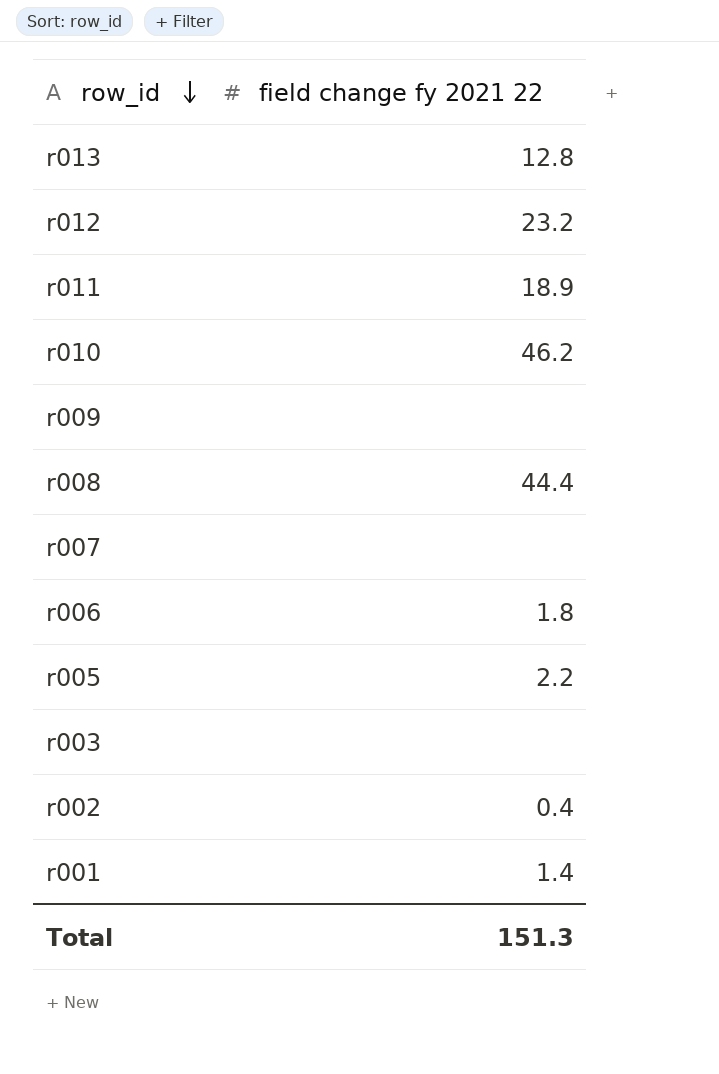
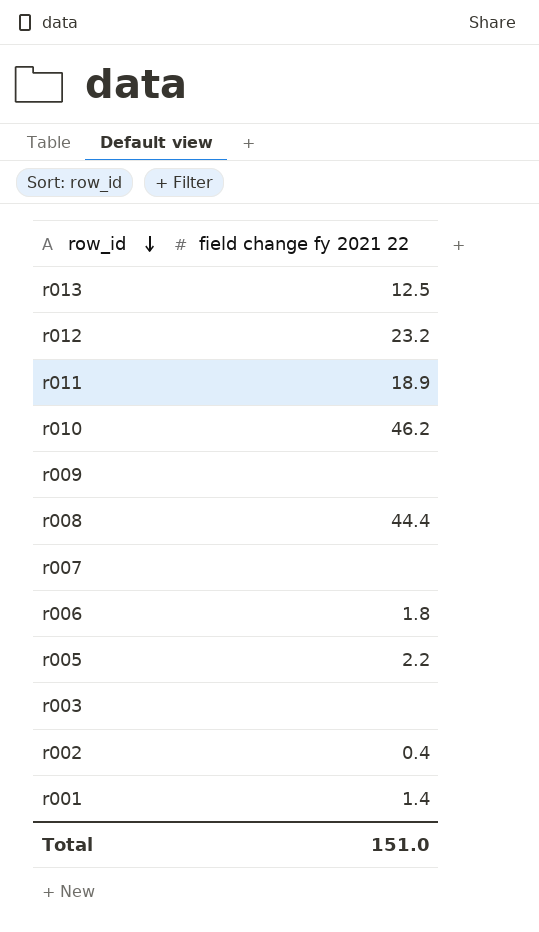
r013 | field change fy 2021 22: 12.8 -> 12.5
Total | field change fy 2021 22: 151.3 -> 151.0

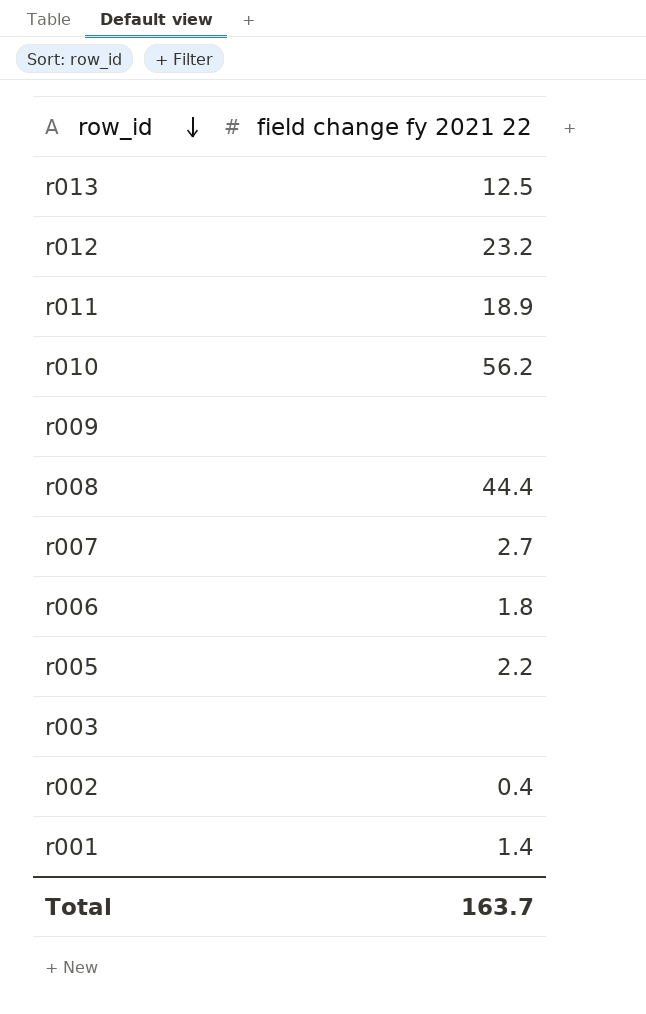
r010 | field change fy 2021 22: 46.2 -> 56.2
r007 | field change fy 2021 22: none -> 2.7
Total | field change fy 2021 22: 151.0 -> 163.7

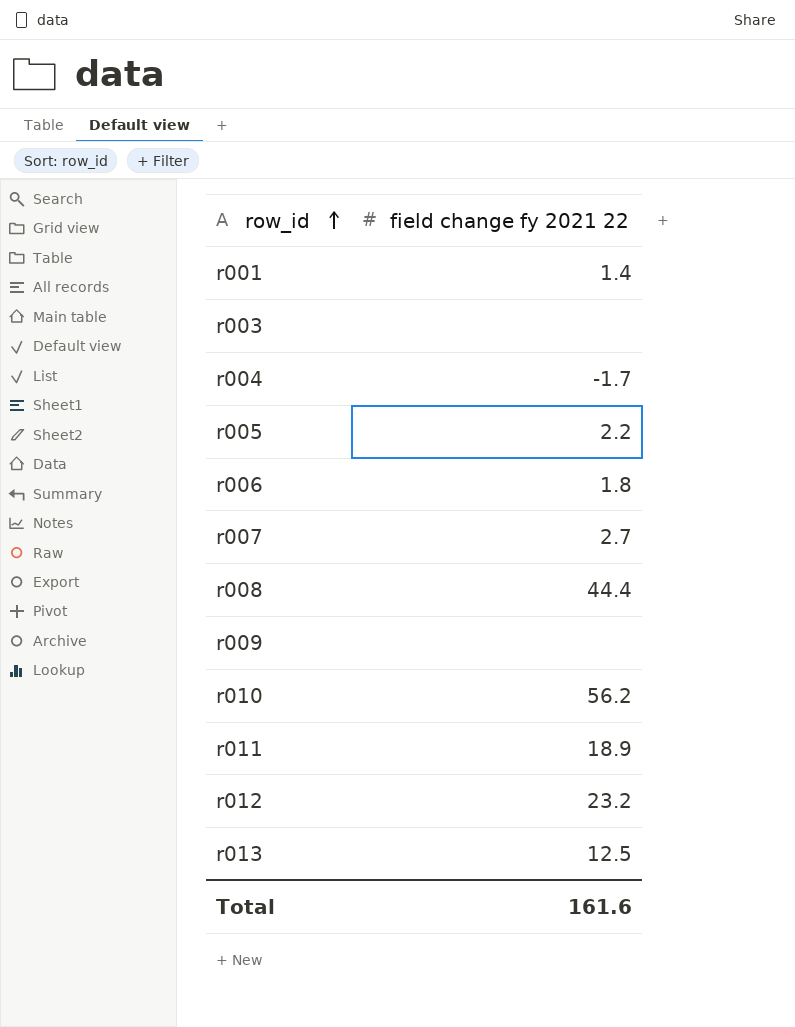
row order: row_id descending -> row_id ascending
row r002: 0.4 -> none
row r004: none -> -1.7
Total | field change fy 2021 22: 163.7 -> 161.6

